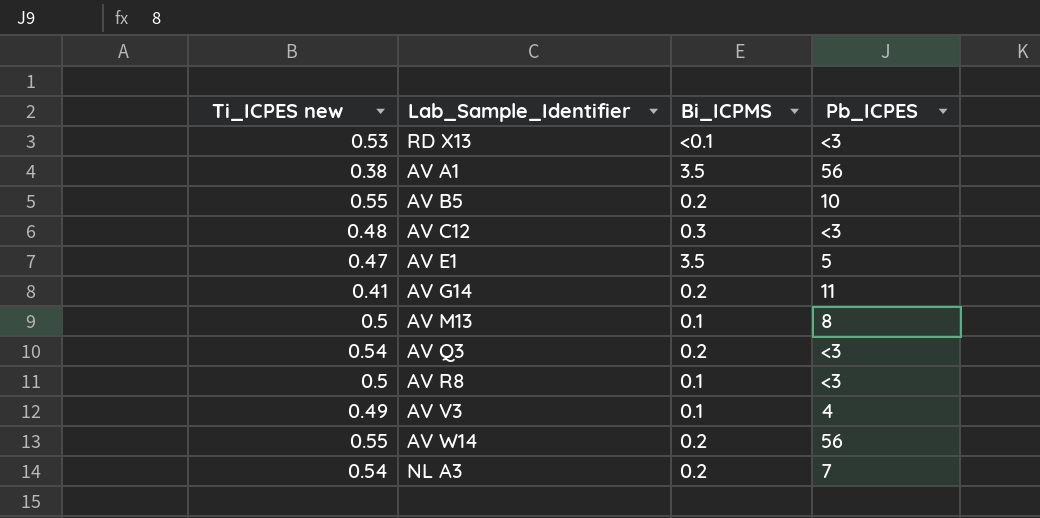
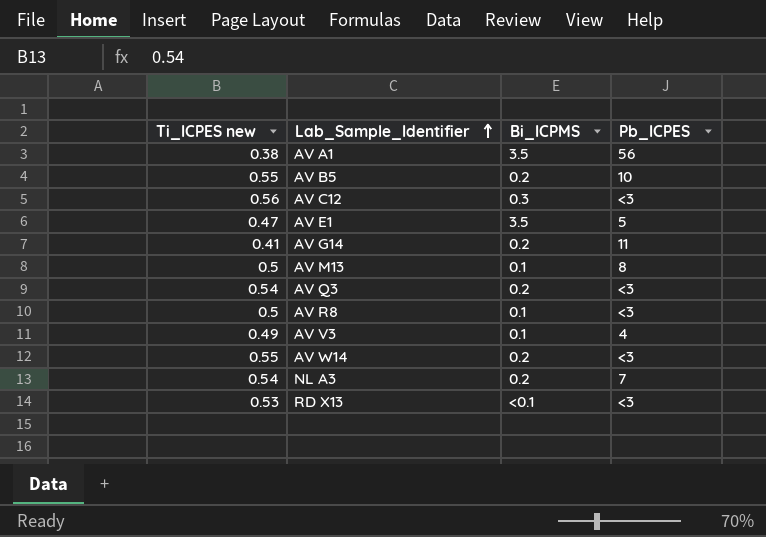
row order: none -> Lab_Sample_Identifier ascending
AV C12 | Ti_ICPES new: 0.48 -> 0.56
AV W14 | Pb_ICPES: 56 -> <3

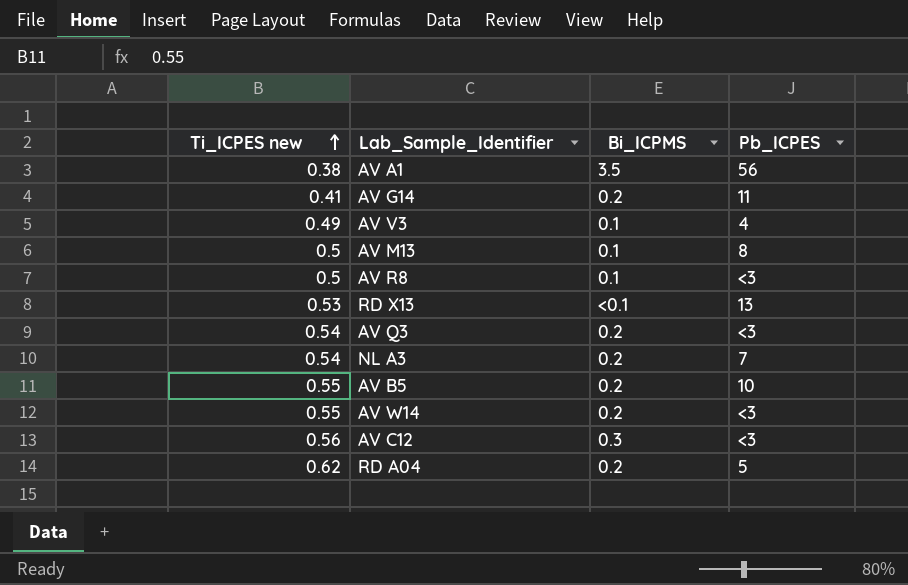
row order: Lab_Sample_Identifier ascending -> Ti_ICPES new ascending
row AV E1: 0.47 | 3.5 | 5 -> none
RD X13 | Pb_ICPES: <3 -> 13
row RD A04: none -> 0.62 | 0.2 | 5

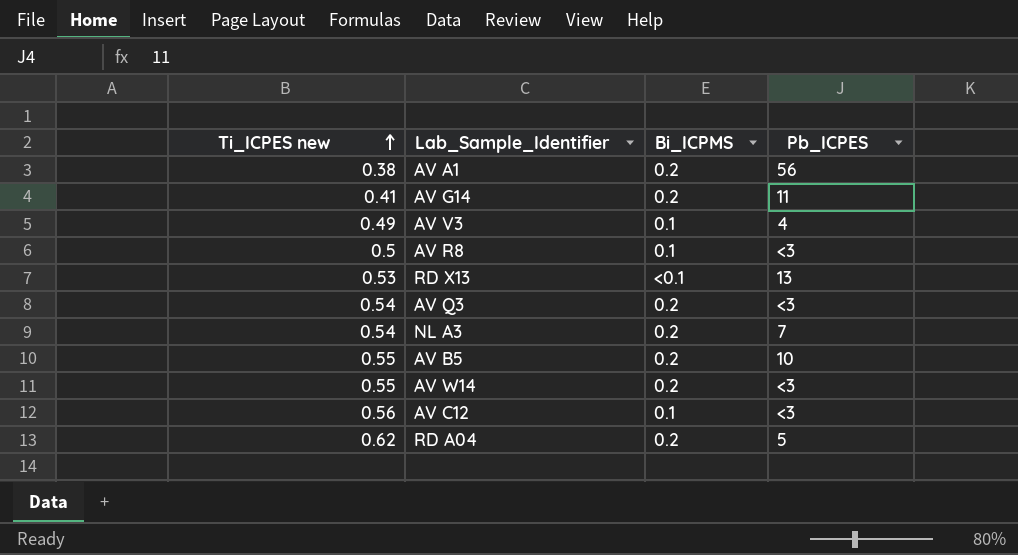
row AV M13: 0.5 | 0.1 | 8 -> none
AV A1 | Bi_ICPMS: 3.5 -> 0.2
AV C12 | Bi_ICPMS: 0.3 -> 0.1

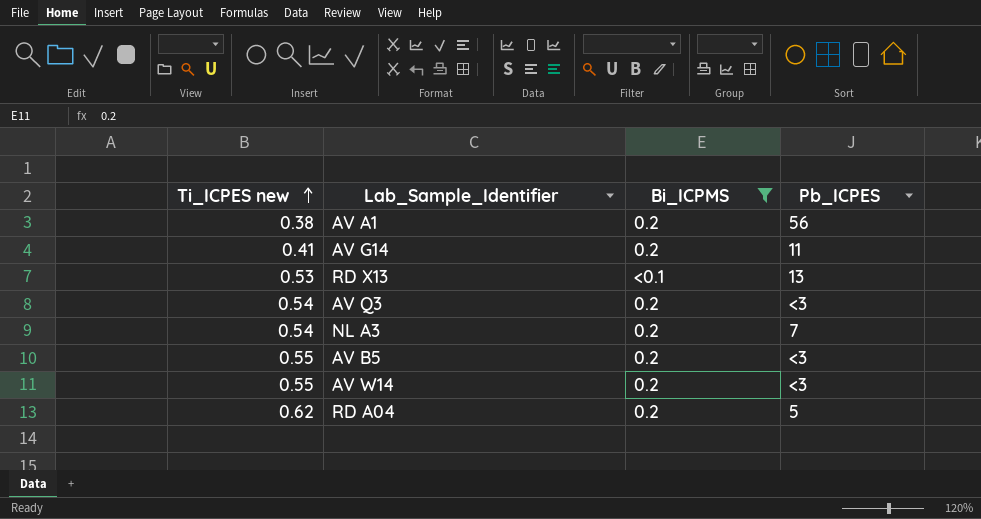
filter: none -> Bi_ICPMS != 0.1
AV B5 | Pb_ICPES: 10 -> <3

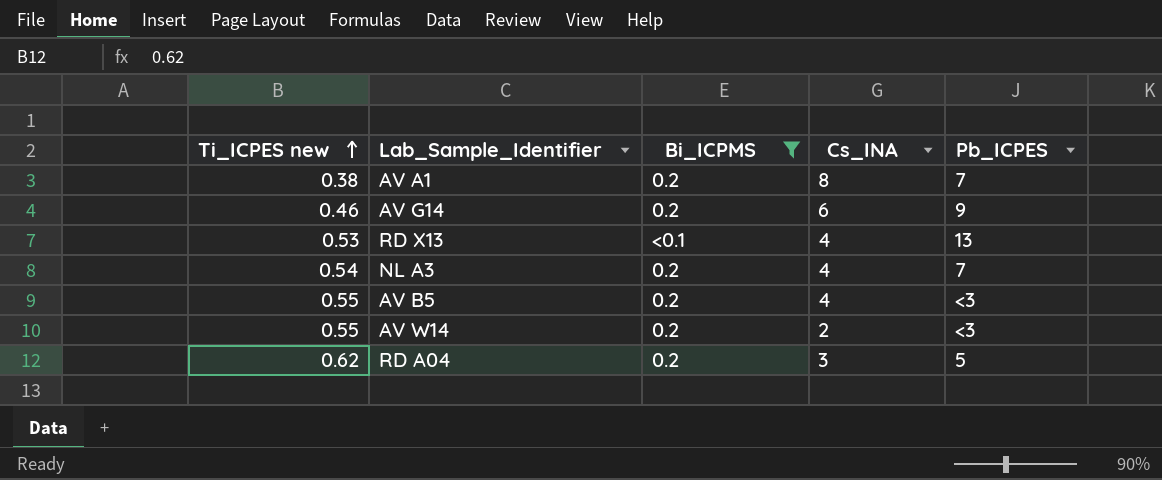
column Cs_INA | position: none -> 4
row AV Q3: 0.54 | 0.2 | <3 -> none
AV A1 | Pb_ICPES: 56 -> 7
AV G14 | Ti_ICPES new: 0.41 -> 0.46
AV G14 | Pb_ICPES: 11 -> 9

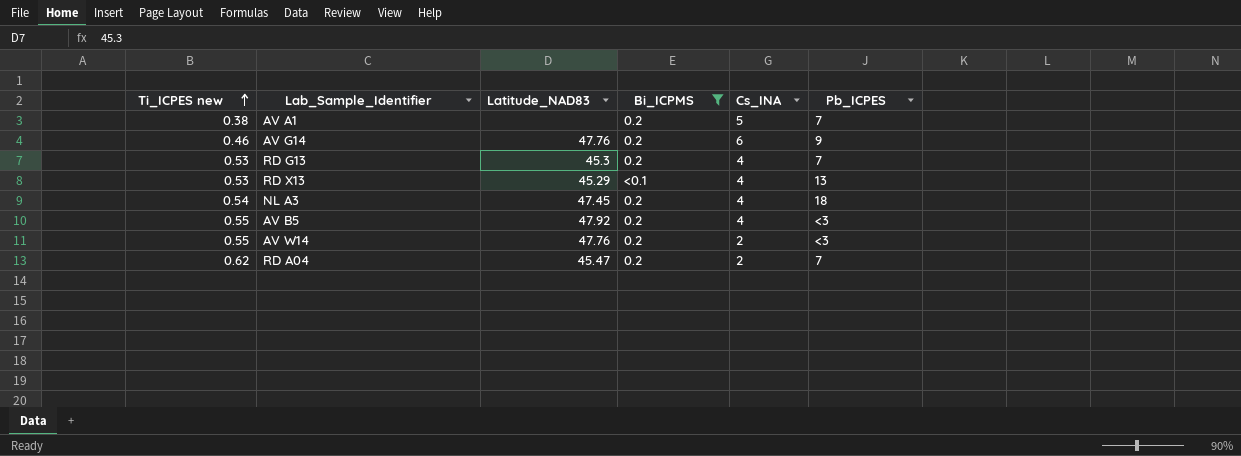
column Latitude_NAD83 | position: none -> 3
AV A1 | Cs_INA: 8 -> 5
row RD G13: none -> 0.53 | 45.3 | 0.2 | 4 | 7
NL A3 | Pb_ICPES: 7 -> 18
RD A04 | Cs_INA: 3 -> 2
RD A04 | Pb_ICPES: 5 -> 7

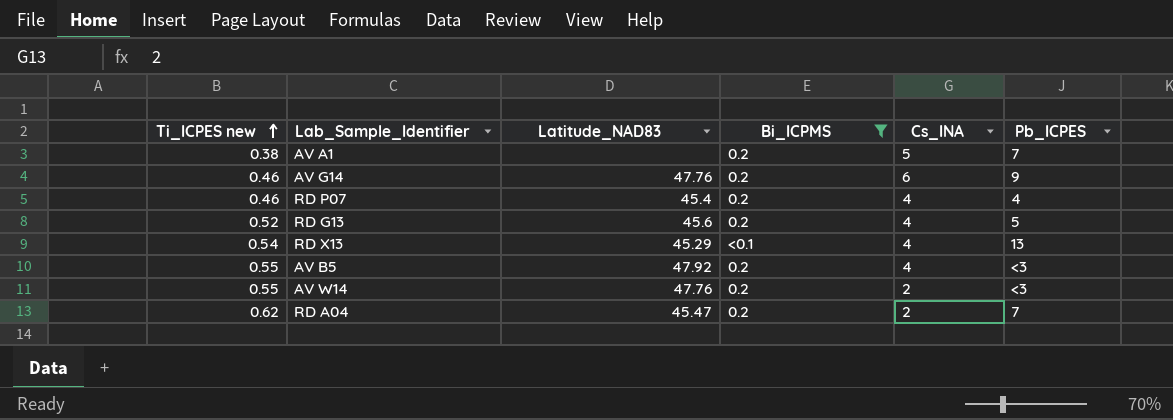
row NL A3: 0.54 | 47.45 | 0.2 | 4 | 18 -> none
row RD P07: none -> 0.46 | 45.4 | 0.2 | 4 | 4
RD G13 | Ti_ICPES new: 0.53 -> 0.52
RD G13 | Latitude_NAD83: 45.3 -> 45.6
RD G13 | Pb_ICPES: 7 -> 5
RD X13 | Ti_ICPES new: 0.53 -> 0.54

